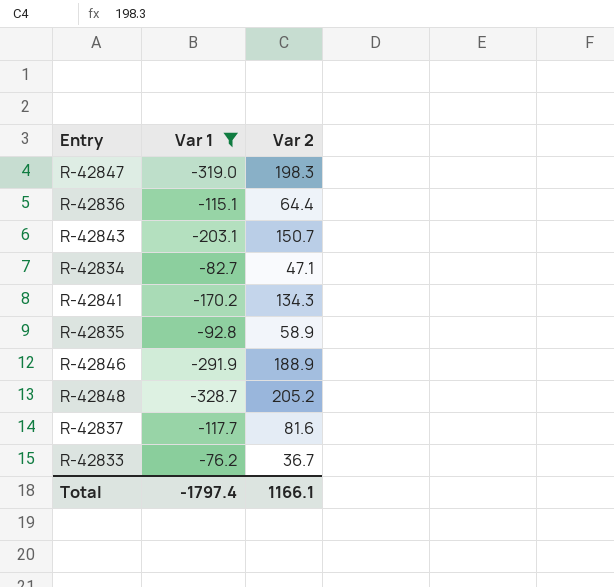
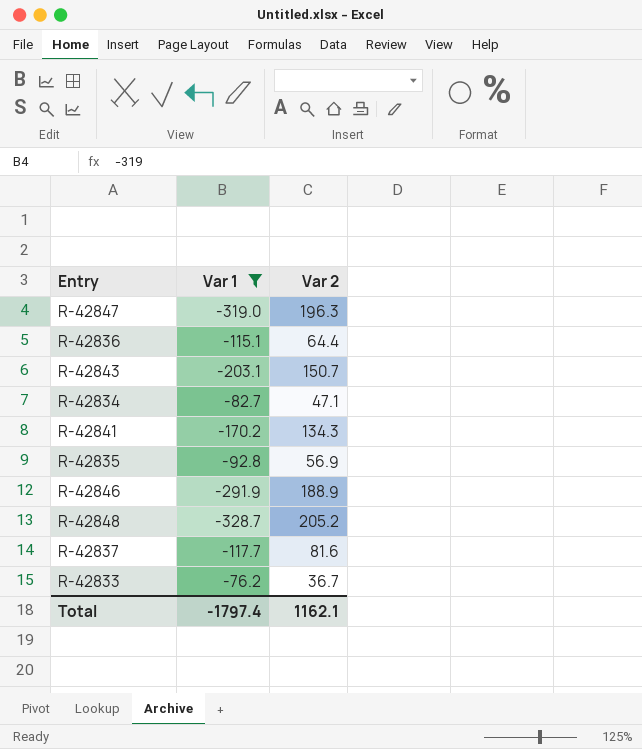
R-42847 | Var 2: 198.3 -> 196.3
R-42835 | Var 2: 58.9 -> 56.9
Total | Var 2: 1166.1 -> 1162.1

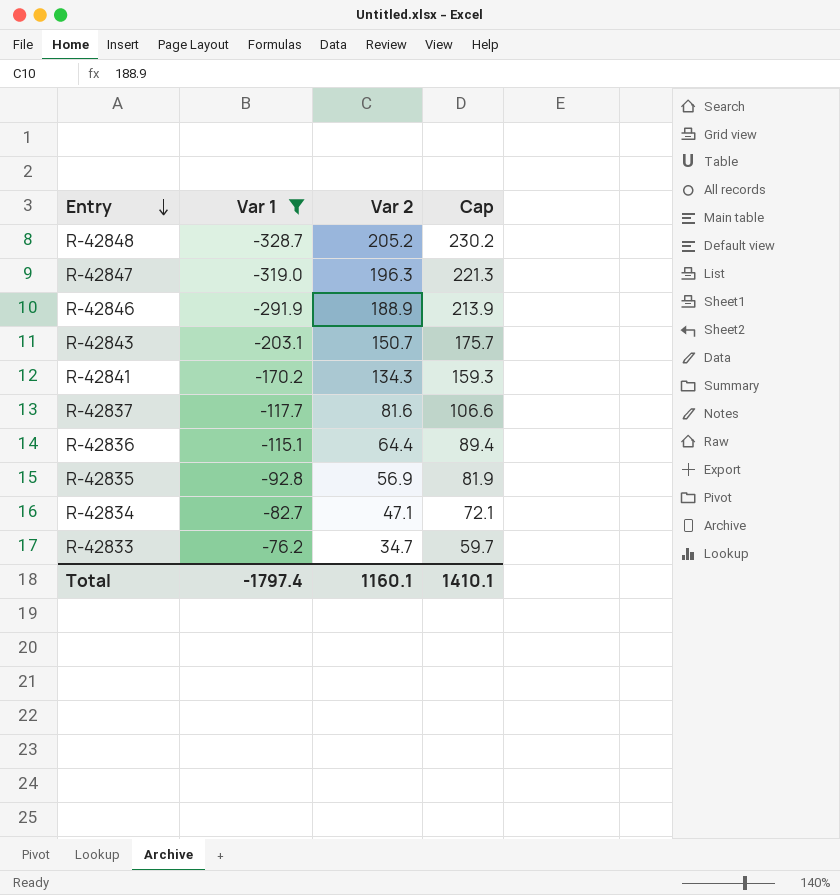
row order: none -> Entry descending
column Cap | formula: none -> [Var 2] + 25
R-42833 | Var 2: 36.7 -> 34.7
Total | Var 2: 1162.1 -> 1160.1

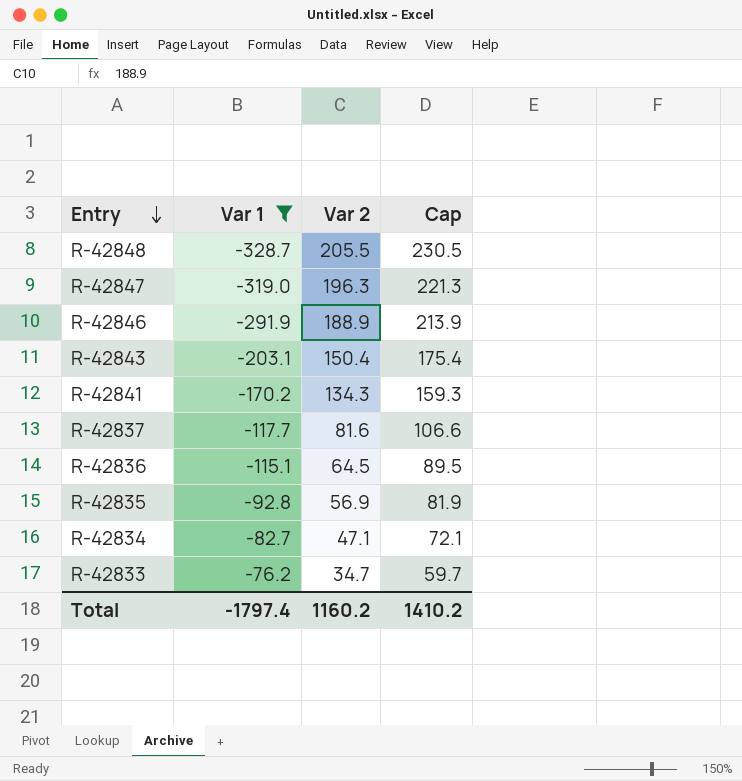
R-42848 | Var 2: 205.2 -> 205.5
R-42848 | Cap: 230.2 -> 230.5
R-42843 | Var 2: 150.7 -> 150.4
R-42843 | Cap: 175.7 -> 175.4
R-42836 | Var 2: 64.4 -> 64.5
R-42836 | Cap: 89.4 -> 89.5
Total | Var 2: 1160.1 -> 1160.2
Total | Cap: 1410.1 -> 1410.2

